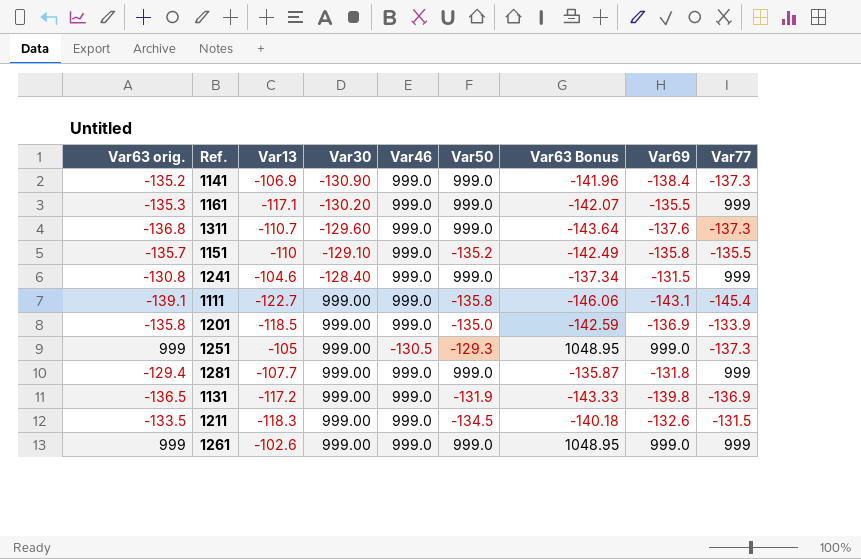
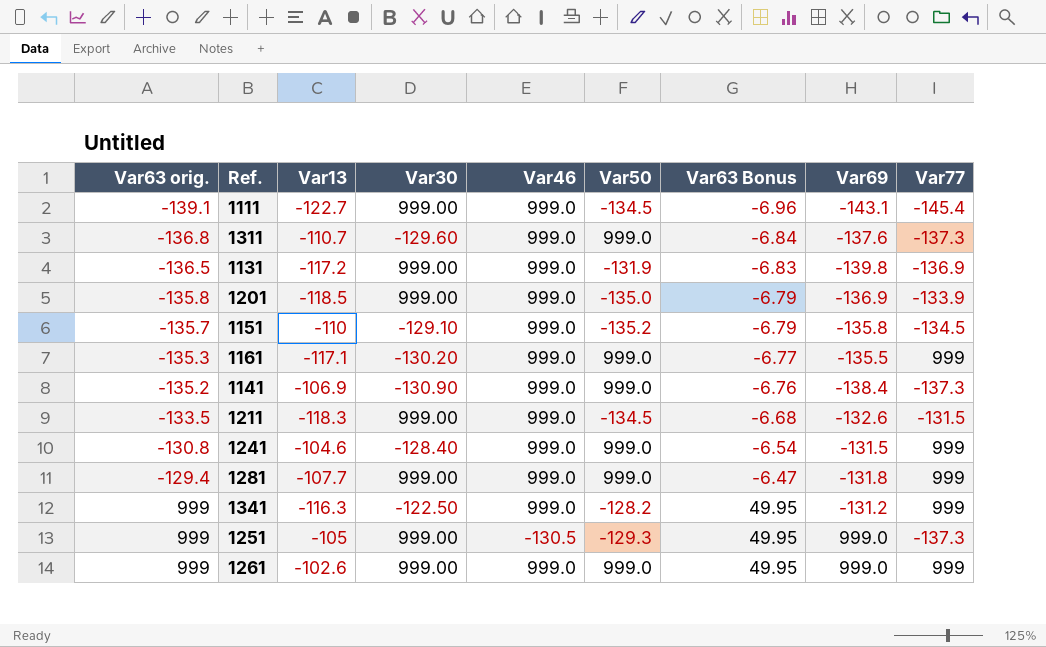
row order: Var30 ascending -> Var63 orig. ascending
column Var63 Bonus | formula: [Var63 orig.] * 1.05 -> [Var63 orig.] * 0.05
1111 | Var50: -135.8 -> -134.5
1151 | Var77: -135.5 -> -134.5
row 1341: none -> 999 | -116.3 | -122.50 | 999.0 | -128.2 | 49.95 | -131.2 | 999

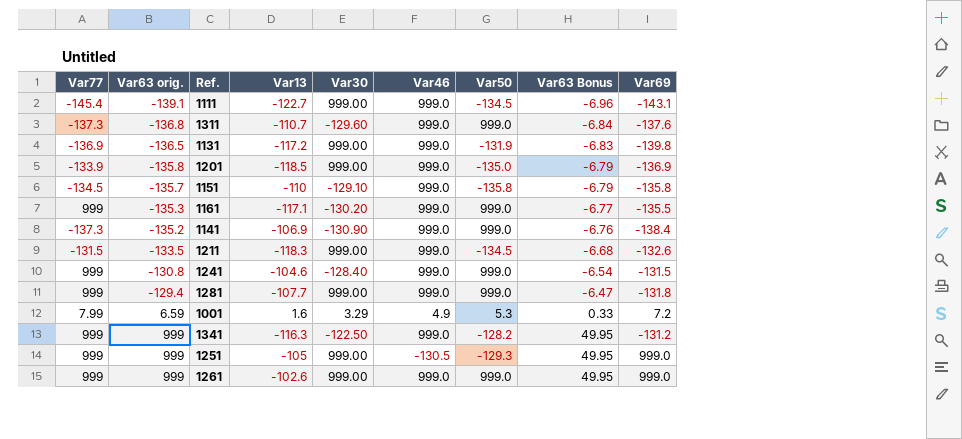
column Var77 | position: 9 -> 1
1151 | Var50: -135.2 -> -135.8
row 1001: none -> 7.99 | 6.59 | 1.6 | 3.29 | 4.9 | 5.3 | 0.33 | 7.2
1251 | Var77: -137.3 -> 999

